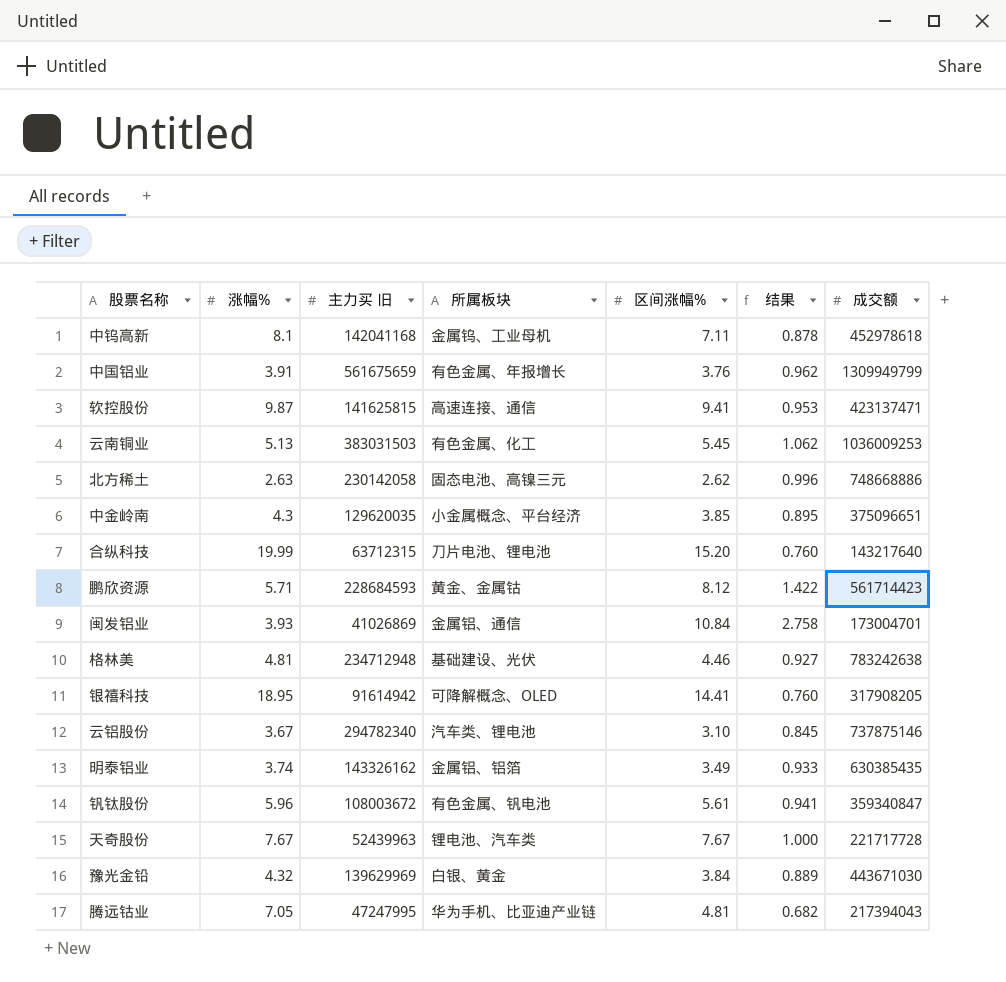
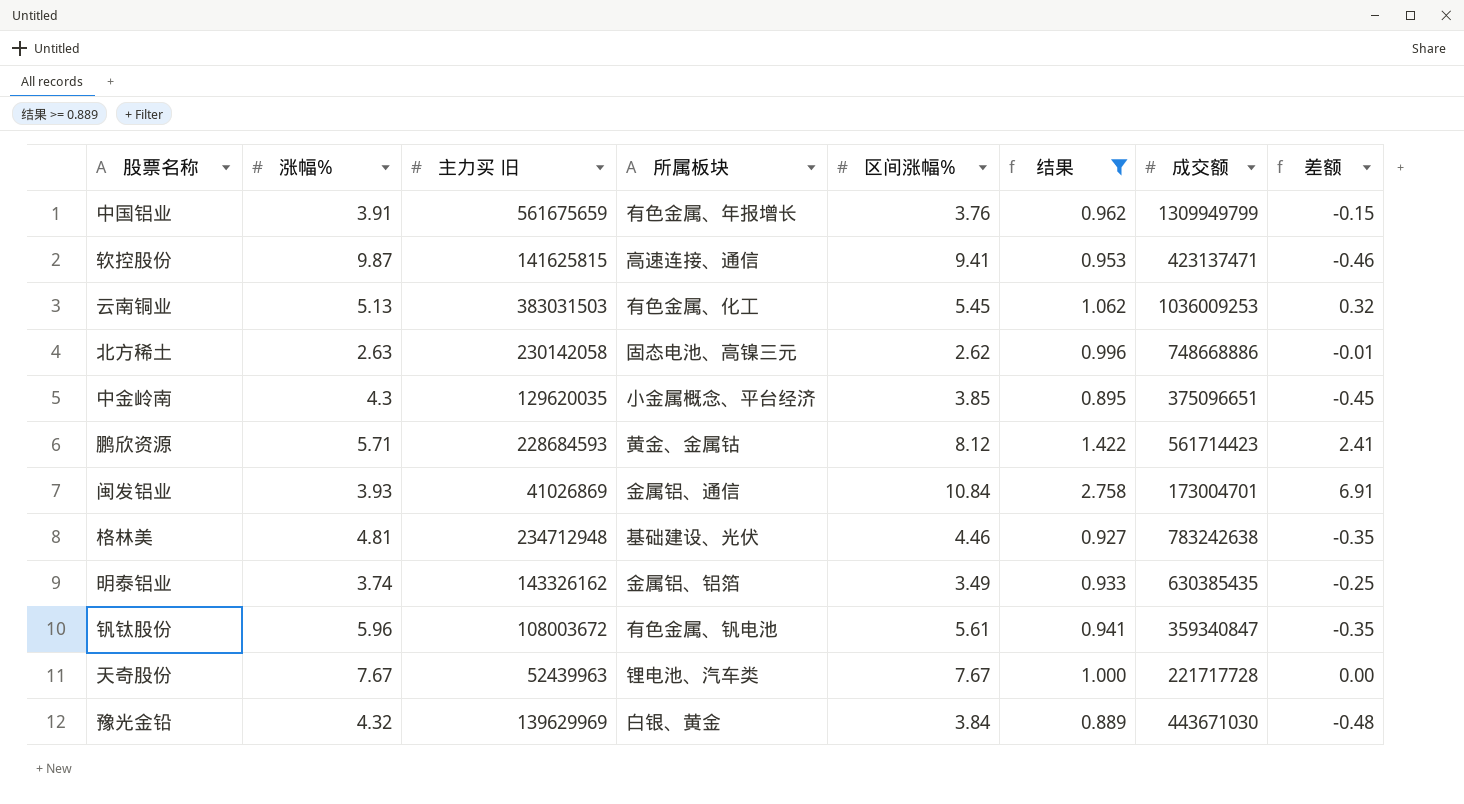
filter: none -> 结果 >= 0.889
column 差额 | formula: none -> [区间涨幅%] - [涨幅%]

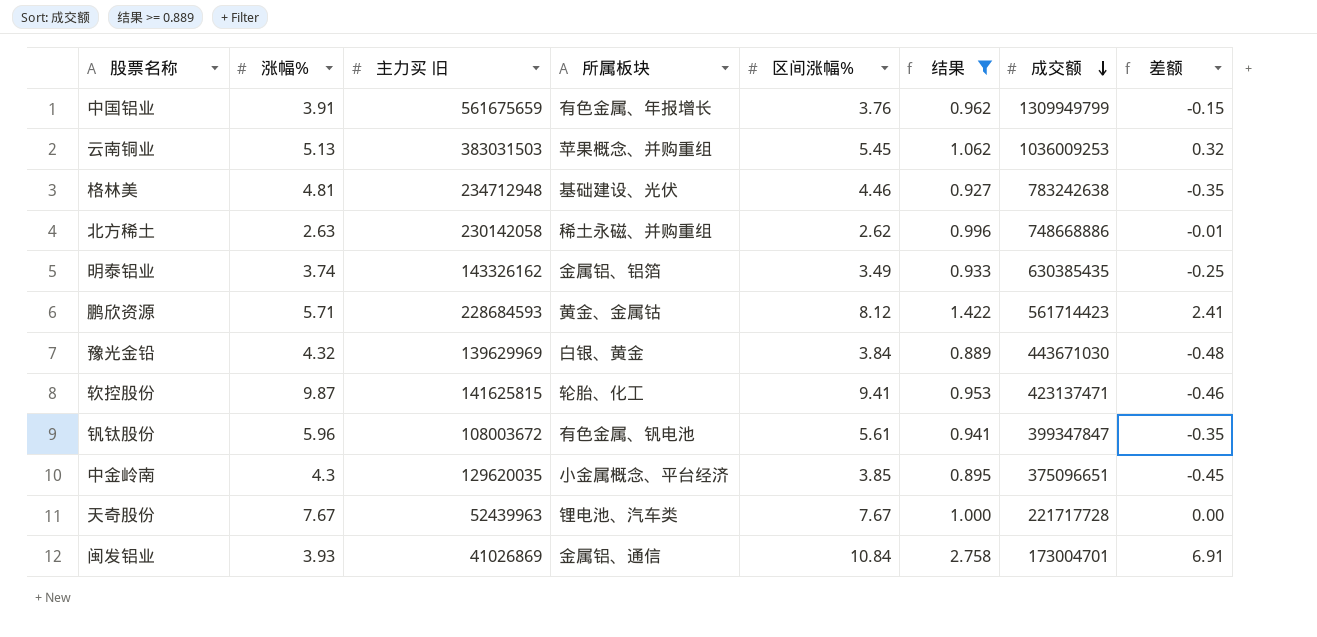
row order: none -> 成交额 descending
云南铜业 | 所属板块: 有色金属、化工 -> 苹果概念、并购重组
北方稀土 | 所属板块: 固态电池、高镍三元 -> 稀土永磁、并购重组
软控股份 | 所属板块: 高速连接、通信 -> 轮胎、化工
钒钛股份 | 成交额: 359340847 -> 399347847

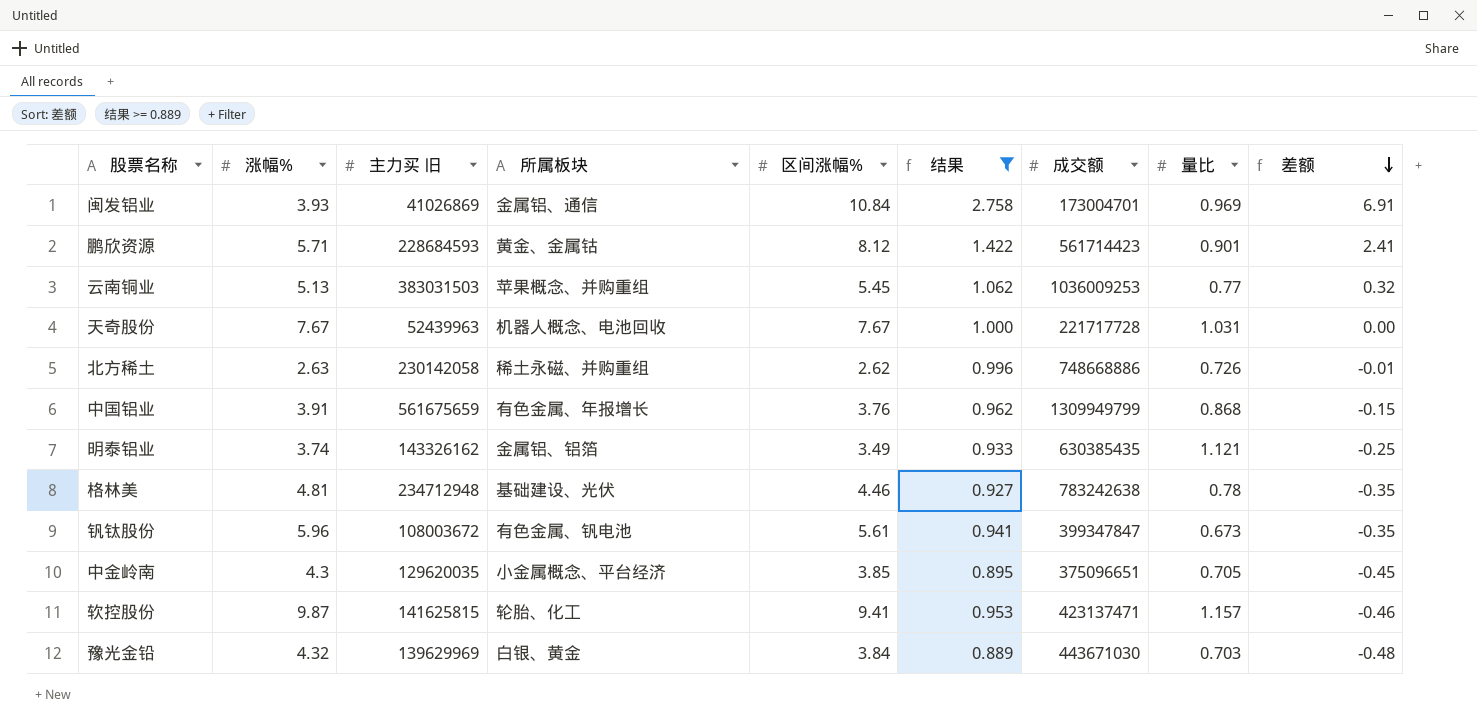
row order: 成交额 descending -> 差额 descending
column 量比 | position: none -> 8
天奇股份 | 所属板块: 锂电池、汽车类 -> 机器人概念、电池回收

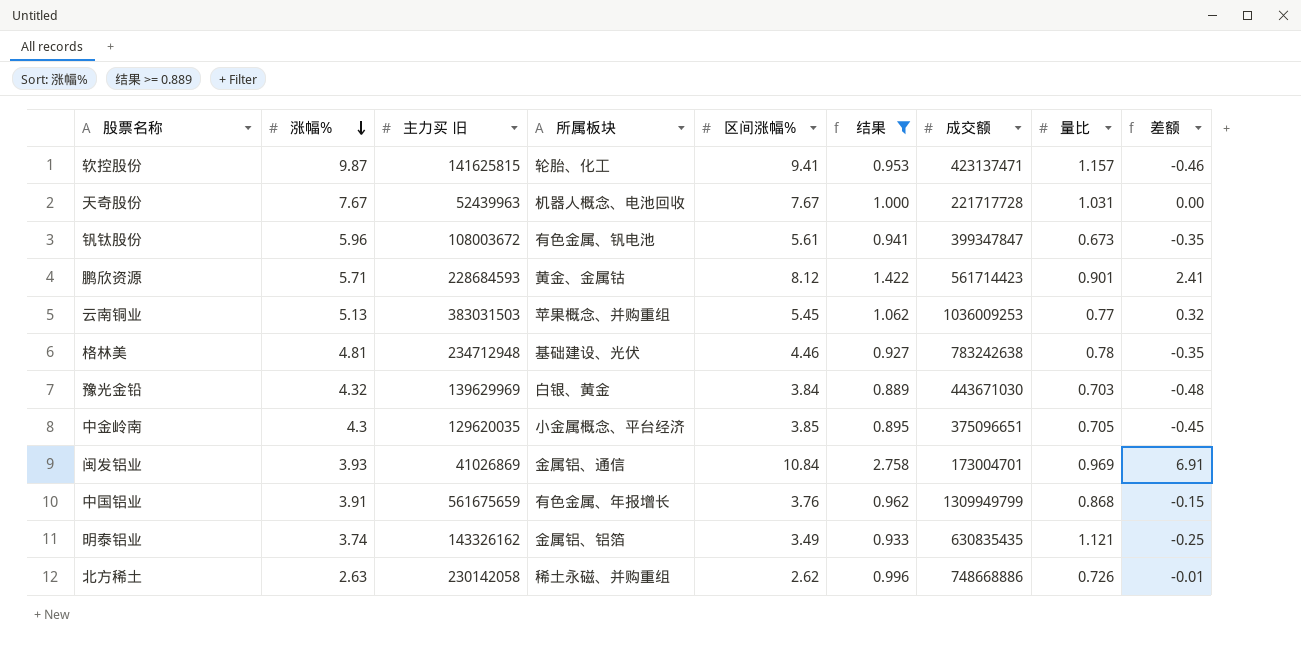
row order: 差额 descending -> 涨幅% descending
明泰铝业 | 成交额: 630385435 -> 630835435

